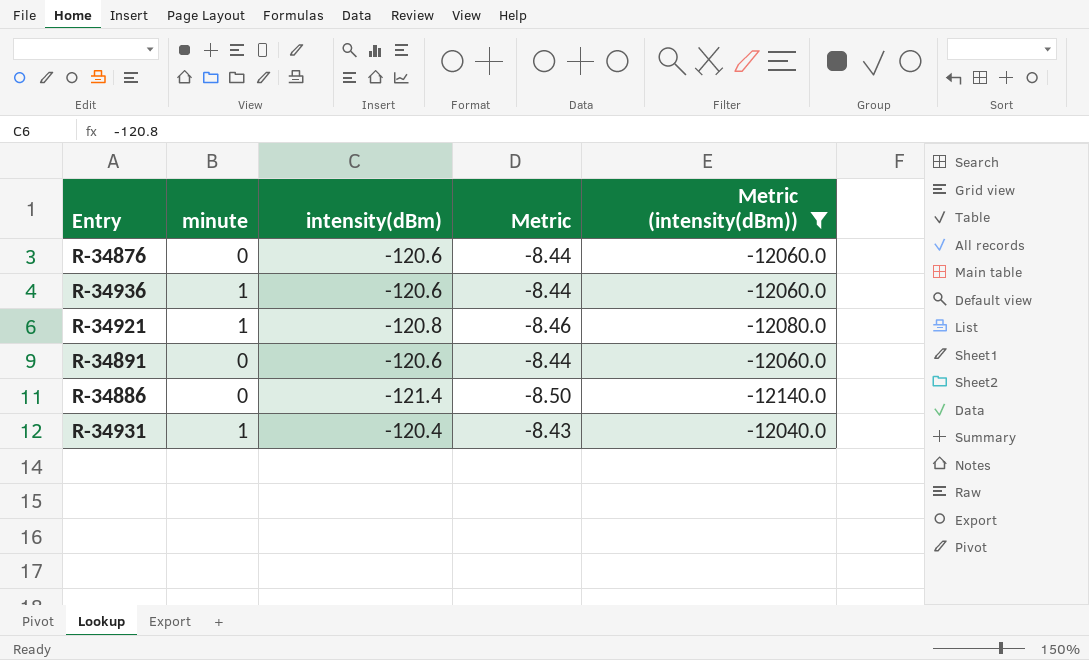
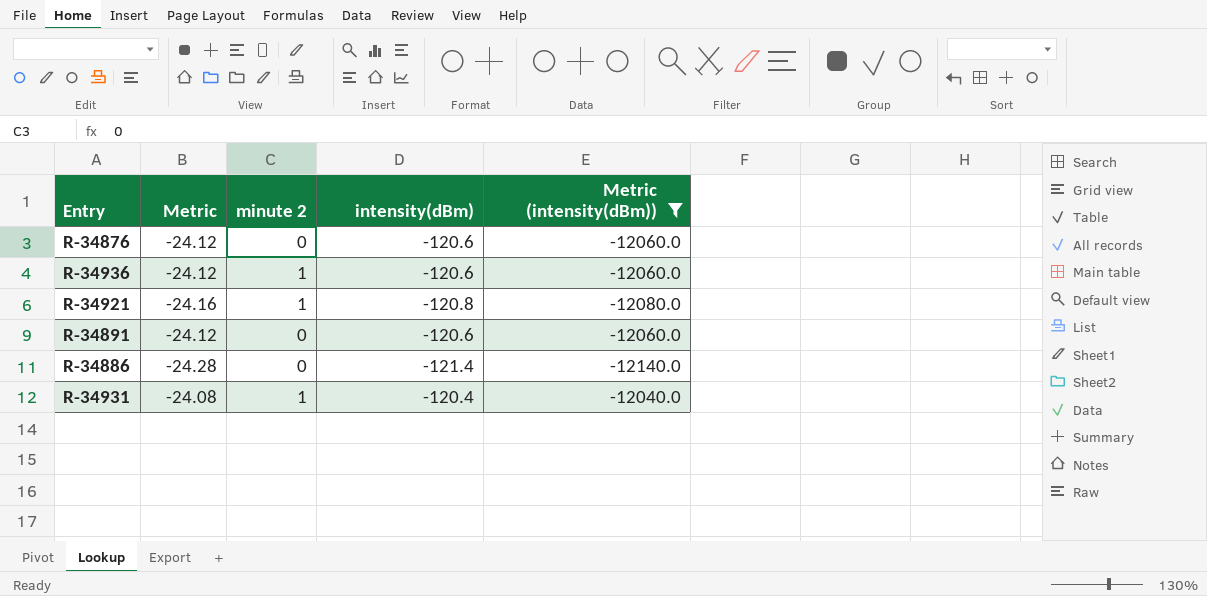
column Metric | formula: [intensity(dBm)] * 0.07 -> [intensity(dBm)] * 0.2
column Metric | position: 4 -> 2
column name: minute -> minute 2

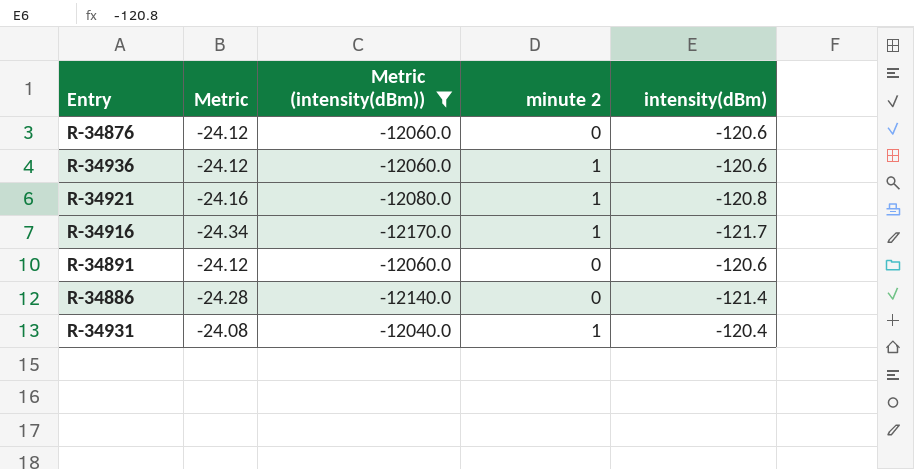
column Metric (intensity(dBm)) | position: 5 -> 3
row R-34916: none -> -24.34 | -12170.0 | 1 | -121.7

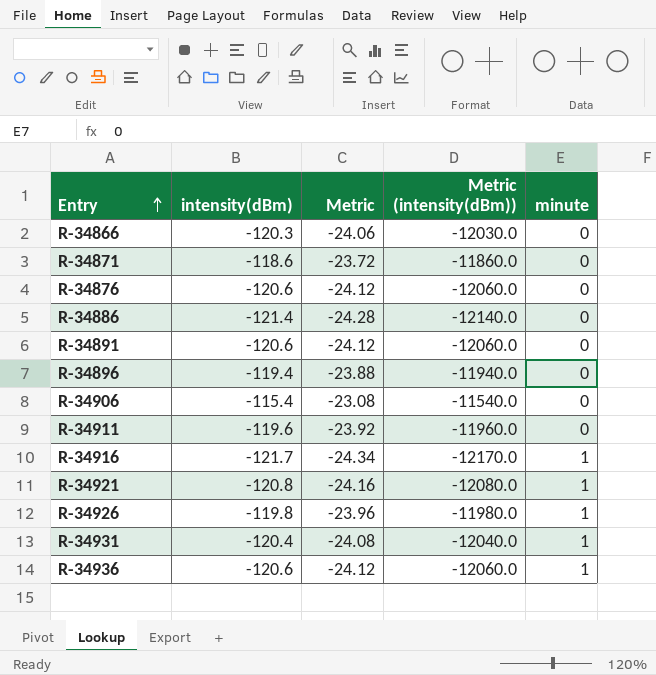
filter: Metric (intensity(dBm)) <= -12040.0 -> none
row order: none -> Entry ascending
column intensity(dBm) | position: 5 -> 2
column name: minute 2 -> minute

